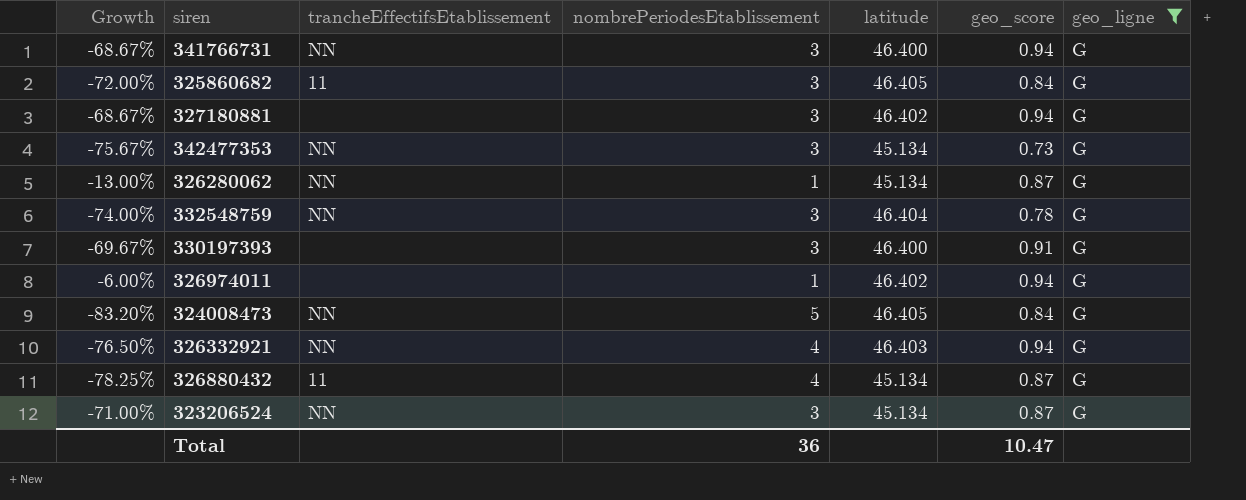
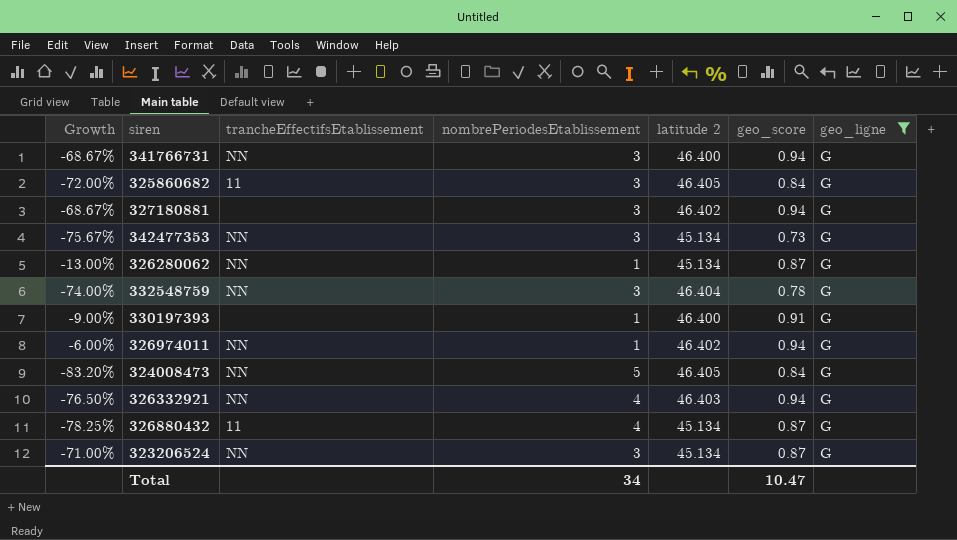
column name: latitude -> latitude 2
330197393 | Growth: -69.67% -> -9.00%
330197393 | nombrePeriodesEtablissement: 3 -> 1
326974011 | trancheEffectifsEtablissement: none -> NN
Total | nombrePeriodesEtablissement: 36 -> 34

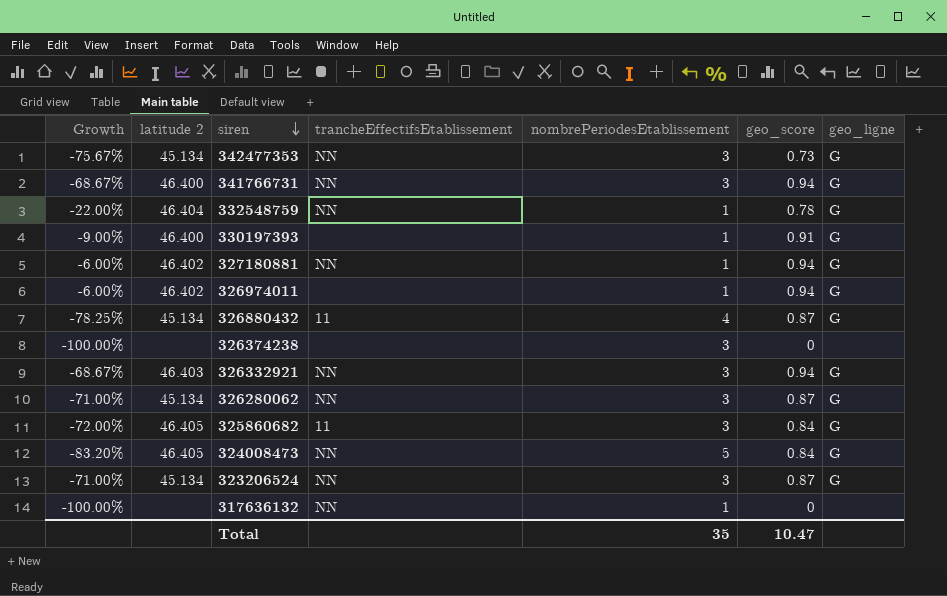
filter: geo_ligne = G -> none
row order: none -> siren descending
column latitude 2 | position: 5 -> 2
332548759 | Growth: -74.00% -> -22.00%
332548759 | nombrePeriodesEtablissement: 3 -> 1
327180881 | Growth: -68.67% -> -6.00%
327180881 | trancheEffectifsEtablissement: none -> NN
327180881 | nombrePeriodesEtablissement: 3 -> 1
326974011 | trancheEffectifsEtablissement: NN -> none
326332921 | Growth: -76.50% -> -68.67%
326332921 | nombrePeriodesEtablissement: 4 -> 3
326280062 | Growth: -13.00% -> -71.00%
326280062 | nombrePeriodesEtablissement: 1 -> 3
Total | nombrePeriodesEtablissement: 34 -> 35

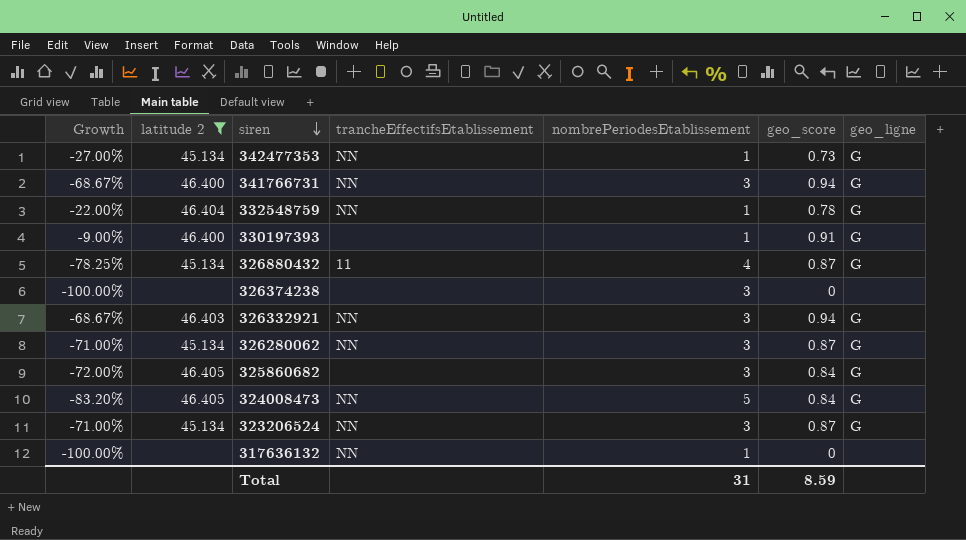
filter: none -> latitude 2 != 46.402
342477353 | Growth: -75.67% -> -27.00%
342477353 | nombrePeriodesEtablissement: 3 -> 1
325860682 | trancheEffectifsEtablissement: 11 -> none
Total | nombrePeriodesEtablissement: 35 -> 31
Total | geo_score: 10.47 -> 8.59

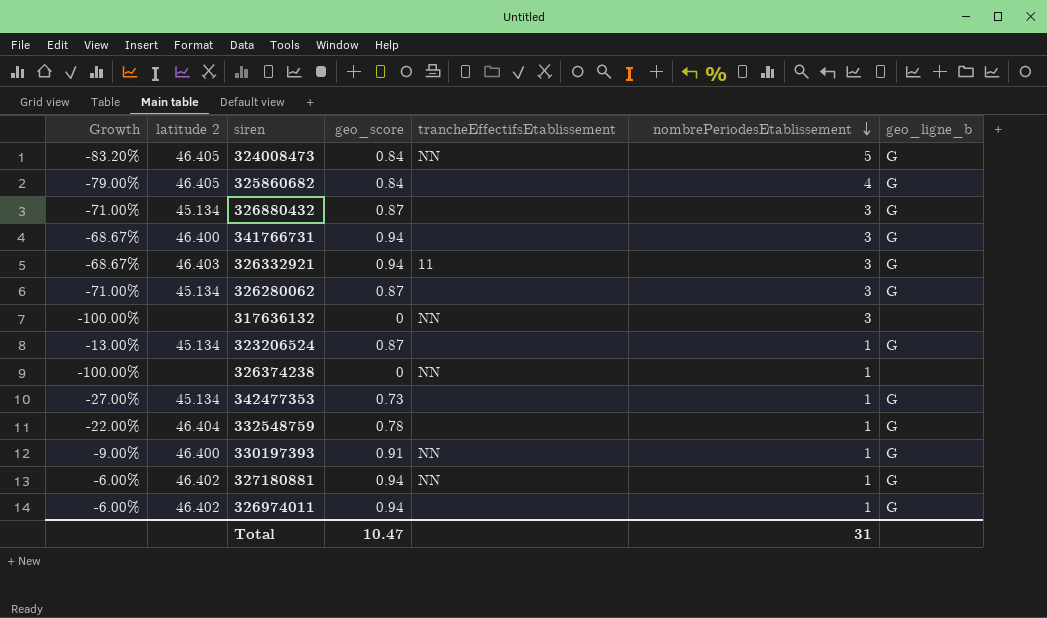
filter: latitude 2 != 46.402 -> none
row order: siren descending -> nombrePeriodesEtablissement descending
column geo_score | position: 6 -> 4
column name: geo_ligne -> geo_ligne_b
325860682 | Growth: -72.00% -> -79.00%
325860682 | nombrePeriodesEtablissement: 3 -> 4
326880432 | Growth: -78.25% -> -71.00%
326880432 | trancheEffectifsEtablissement: 11 -> none
326880432 | nombrePeriodesEtablissement: 4 -> 3
341766731 | trancheEffectifsEtablissement: NN -> none
326332921 | trancheEffectifsEtablissement: NN -> 11
326280062 | trancheEffectifsEtablissement: NN -> none
317636132 | nombrePeriodesEtablissement: 1 -> 3
323206524 | Growth: -71.00% -> -13.00%
323206524 | trancheEffectifsEtablissement: NN -> none
323206524 | nombrePeriodesEtablissement: 3 -> 1
326374238 | trancheEffectifsEtablissement: none -> NN
326374238 | nombrePeriodesEtablissement: 3 -> 1
342477353 | trancheEffectifsEtablissement: NN -> none
332548759 | trancheEffectifsEtablissement: NN -> none
330197393 | trancheEffectifsEtablissement: none -> NN
Total | geo_score: 8.59 -> 10.47

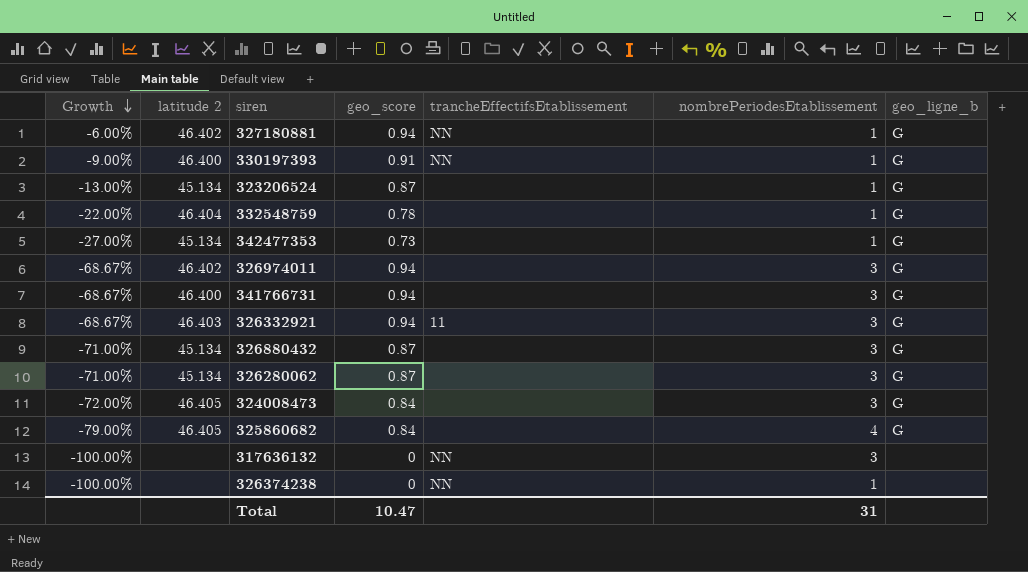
row order: nombrePeriodesEtablissement descending -> Growth descending
326974011 | Growth: -6.00% -> -68.67%
326974011 | nombrePeriodesEtablissement: 1 -> 3
324008473 | Growth: -83.20% -> -72.00%
324008473 | trancheEffectifsEtablissement: NN -> none
324008473 | nombrePeriodesEtablissement: 5 -> 3

